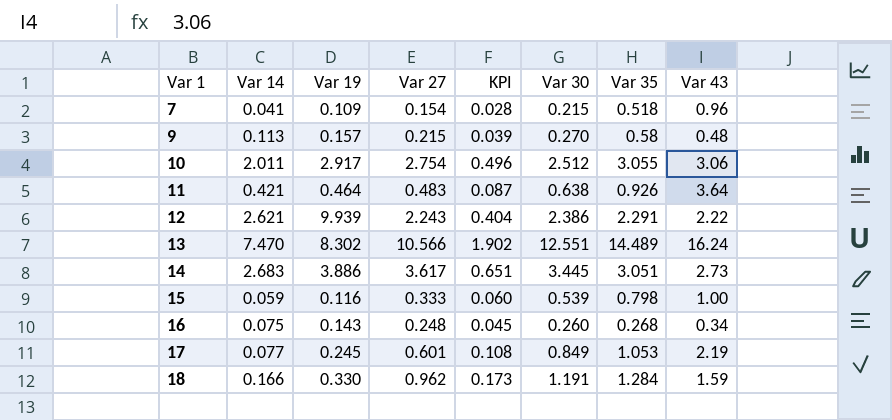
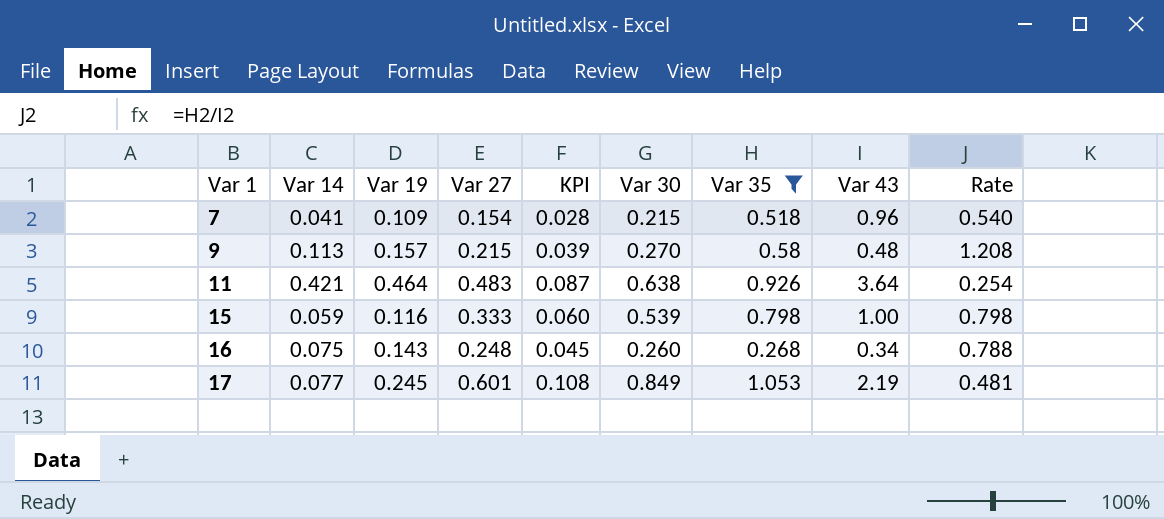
filter: none -> Var 35 <= 1.053
column Rate | formula: none -> [Var 35] / [Var 43]

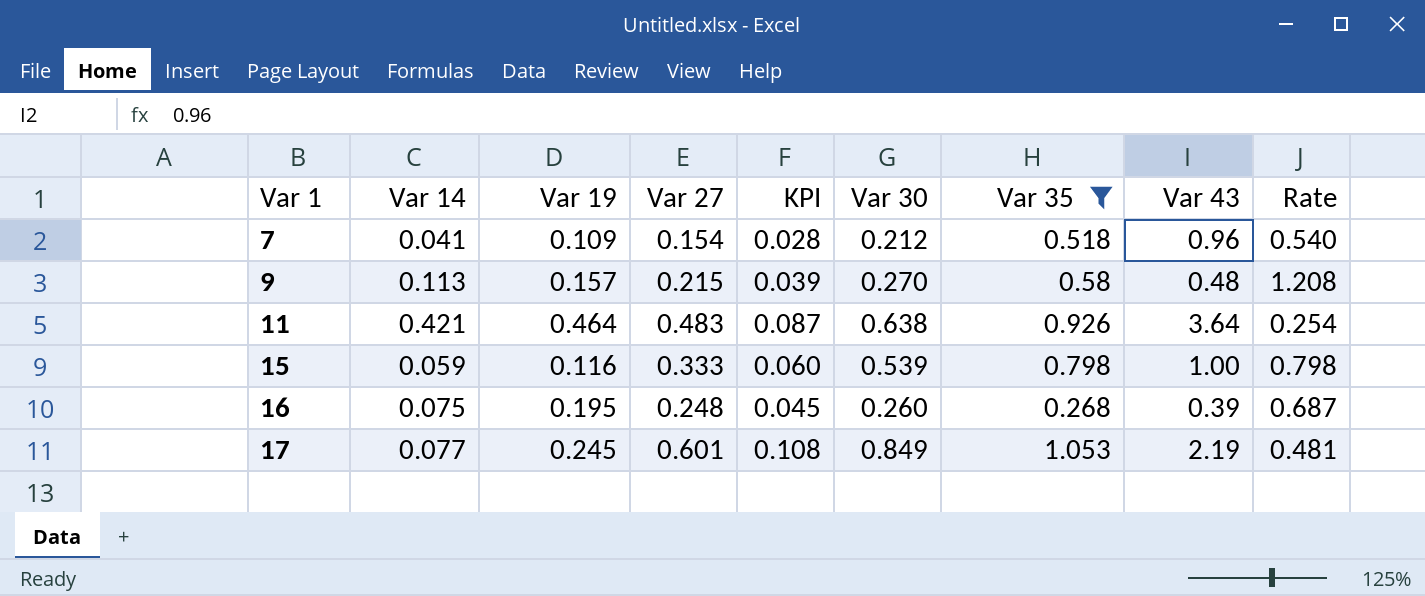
7 | Var 30: 0.215 -> 0.212
16 | Var 19: 0.143 -> 0.195
16 | Var 43: 0.34 -> 0.39
16 | Rate: 0.788 -> 0.687

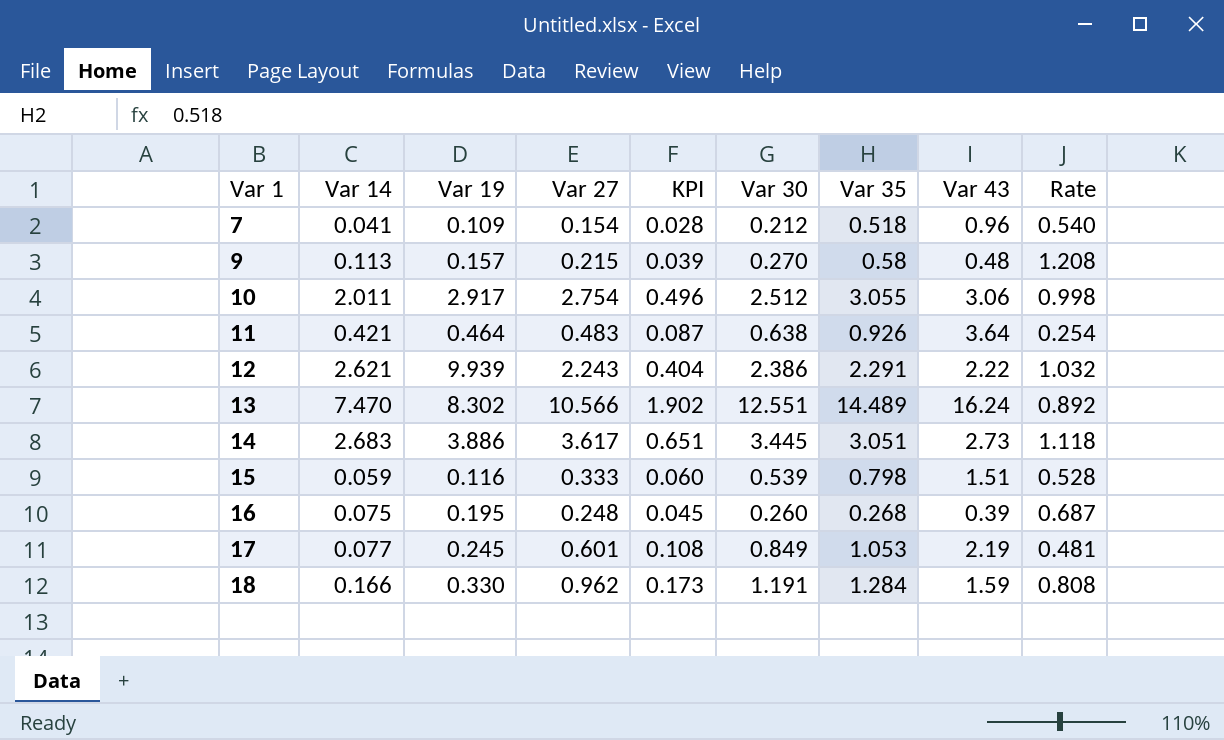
filter: Var 35 <= 1.053 -> none
15 | Var 43: 1.00 -> 1.51
15 | Rate: 0.798 -> 0.528

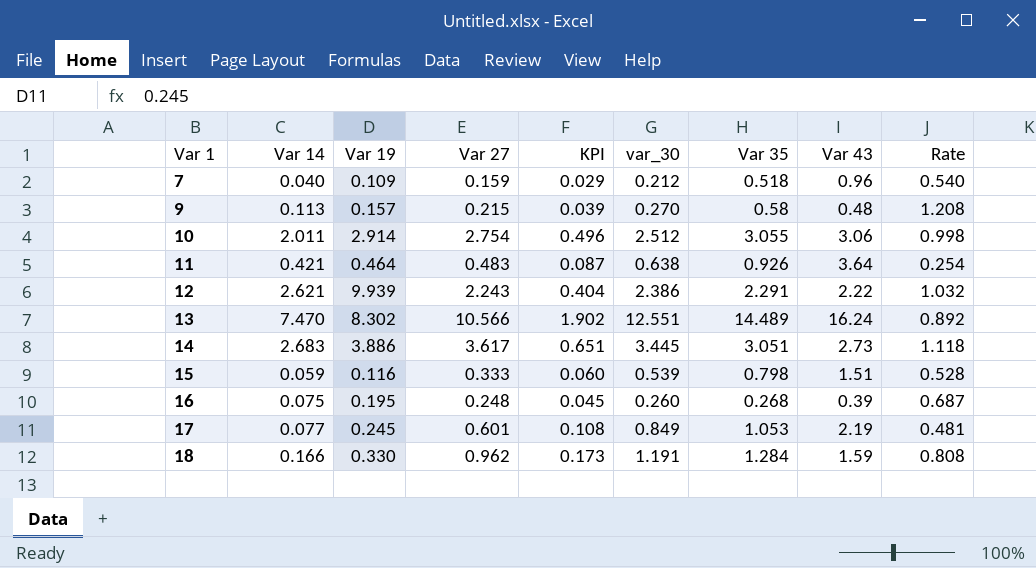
column name: Var 30 -> var_30
7 | Var 14: 0.041 -> 0.040
7 | Var 27: 0.154 -> 0.159
7 | KPI: 0.028 -> 0.029
10 | Var 19: 2.917 -> 2.914

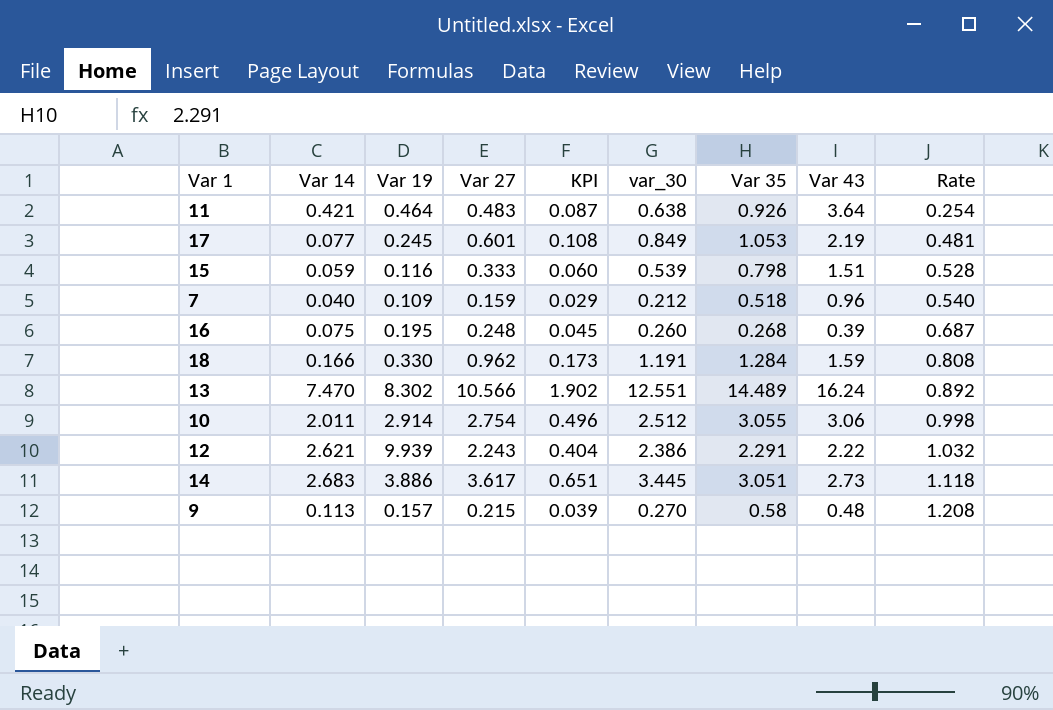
row order: Var 1 ascending -> Rate ascending

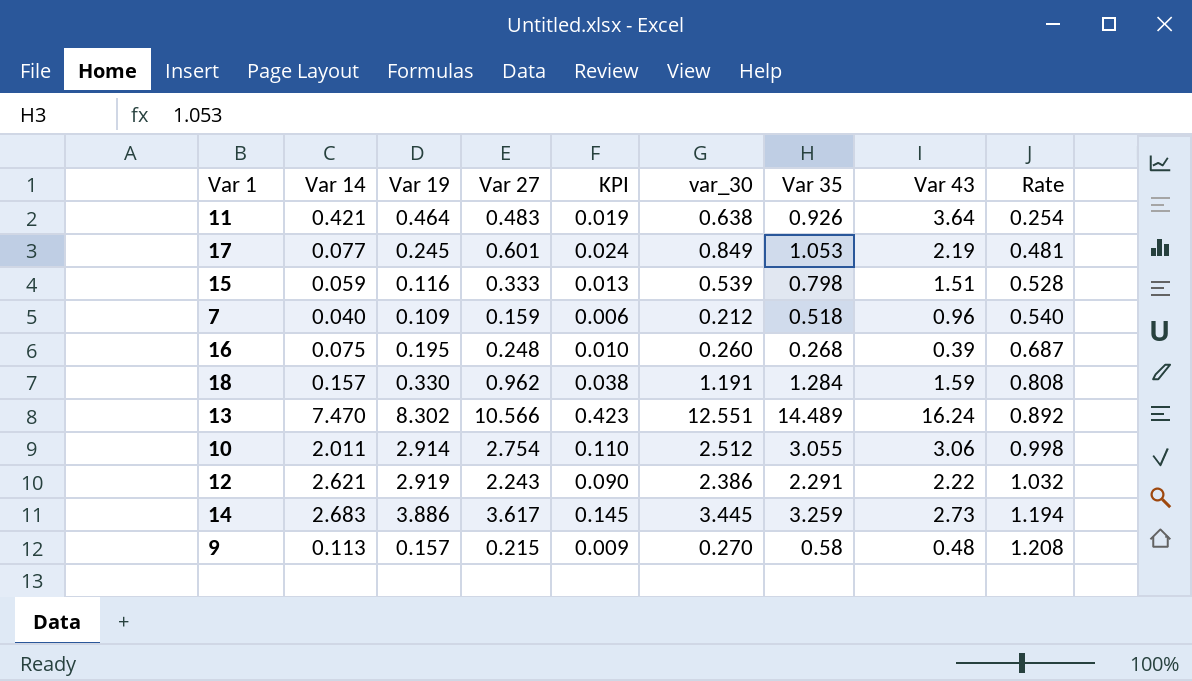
column KPI | formula: [Var 27] * 0.18 -> [Var 27] * 0.04
18 | Var 14: 0.166 -> 0.157
12 | Var 19: 9.939 -> 2.919
14 | Var 35: 3.051 -> 3.259
14 | Rate: 1.118 -> 1.194

